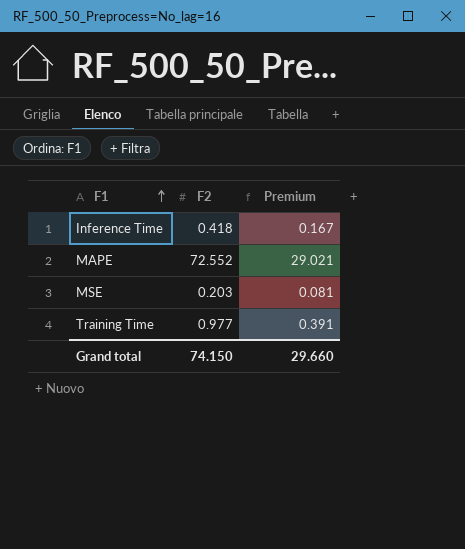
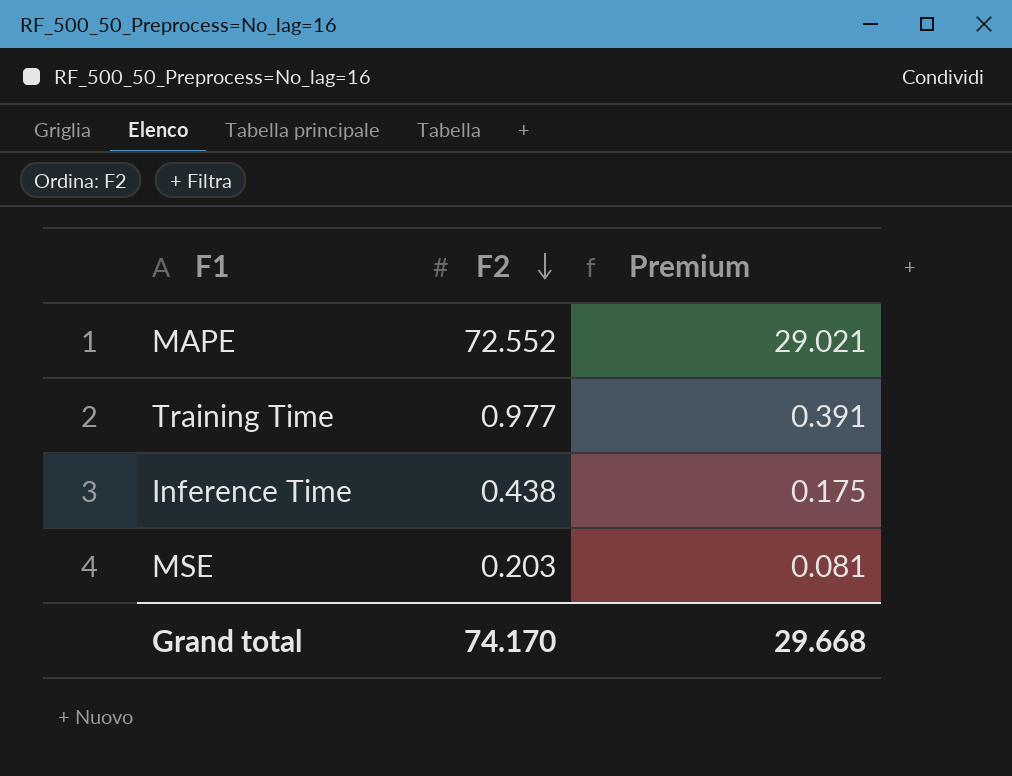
row order: F1 ascending -> F2 descending
Inference Time | F2: 0.418 -> 0.438
Inference Time | Premium: 0.167 -> 0.175
Grand total | F2: 74.150 -> 74.170
Grand total | Premium: 29.660 -> 29.668

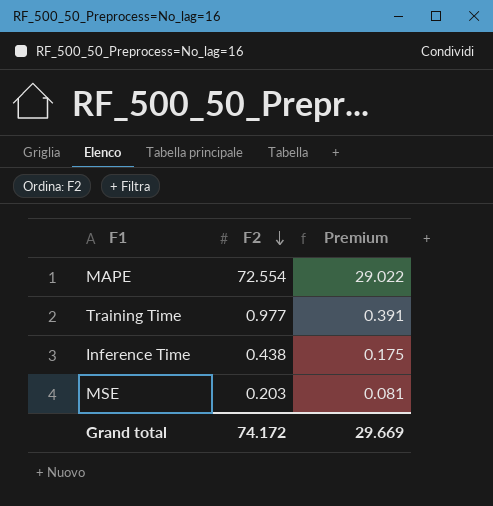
MAPE | F2: 72.552 -> 72.554
MAPE | Premium: 29.021 -> 29.022
Grand total | F2: 74.170 -> 74.172
Grand total | Premium: 29.668 -> 29.669

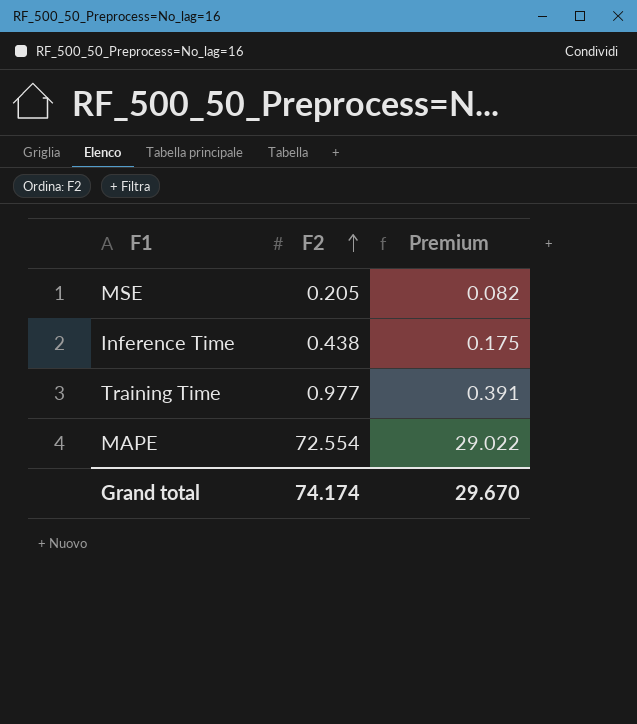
row order: F2 descending -> F2 ascending
MSE | F2: 0.203 -> 0.205
MSE | Premium: 0.081 -> 0.082
Grand total | F2: 74.172 -> 74.174
Grand total | Premium: 29.669 -> 29.670

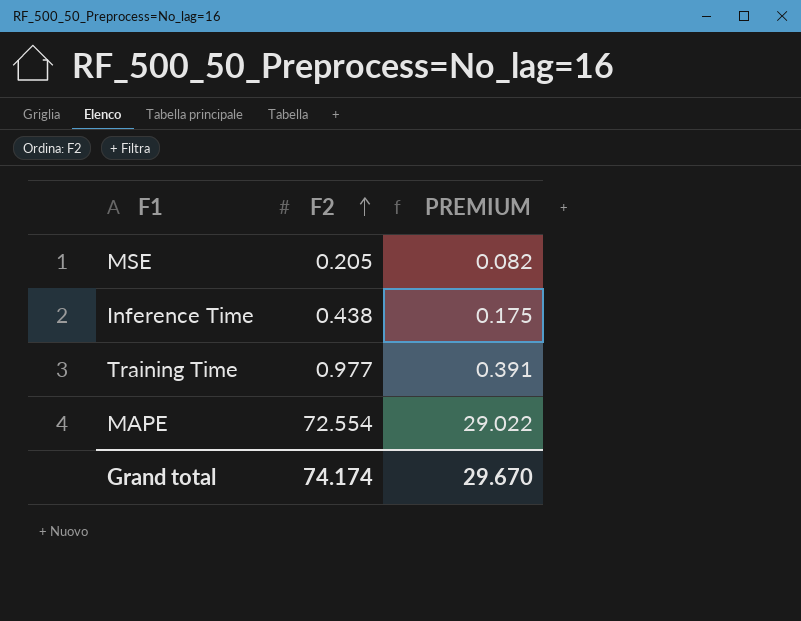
column name: Premium -> PREMIUM

